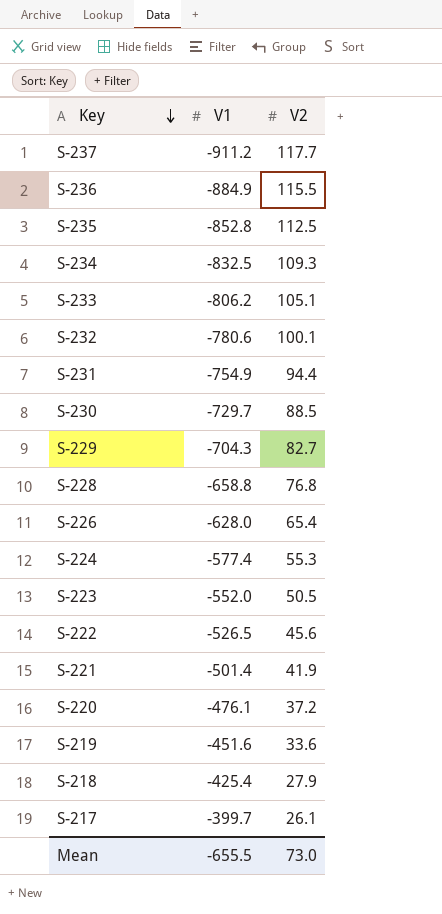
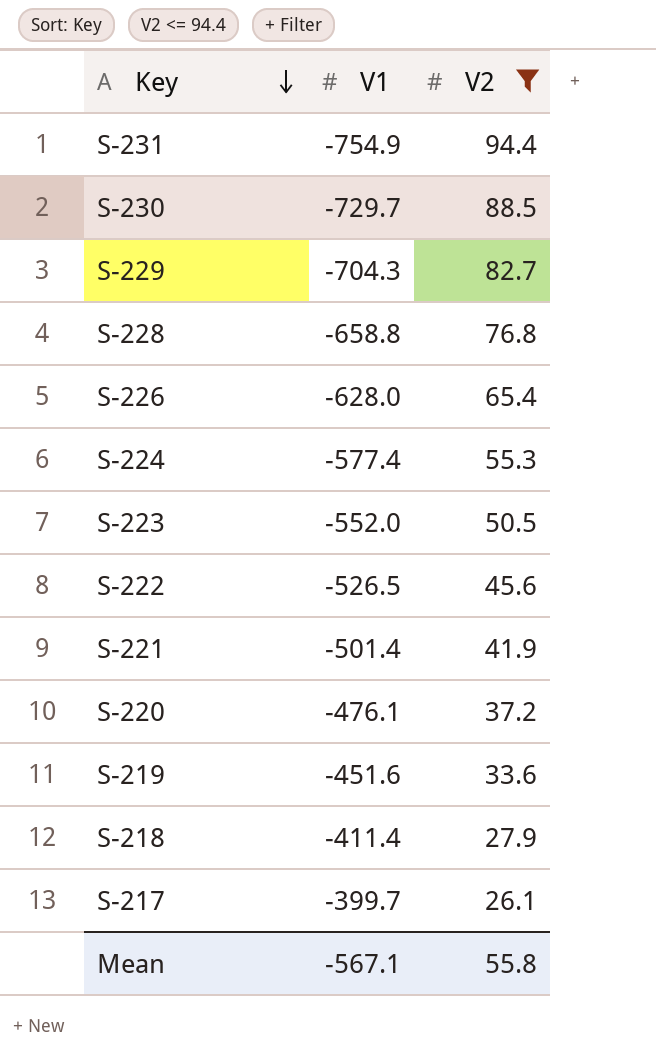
filter: none -> V2 <= 94.4
S-218 | V1: -425.4 -> -411.4
Mean | V1: -655.5 -> -567.1
Mean | V2: 73.0 -> 55.8

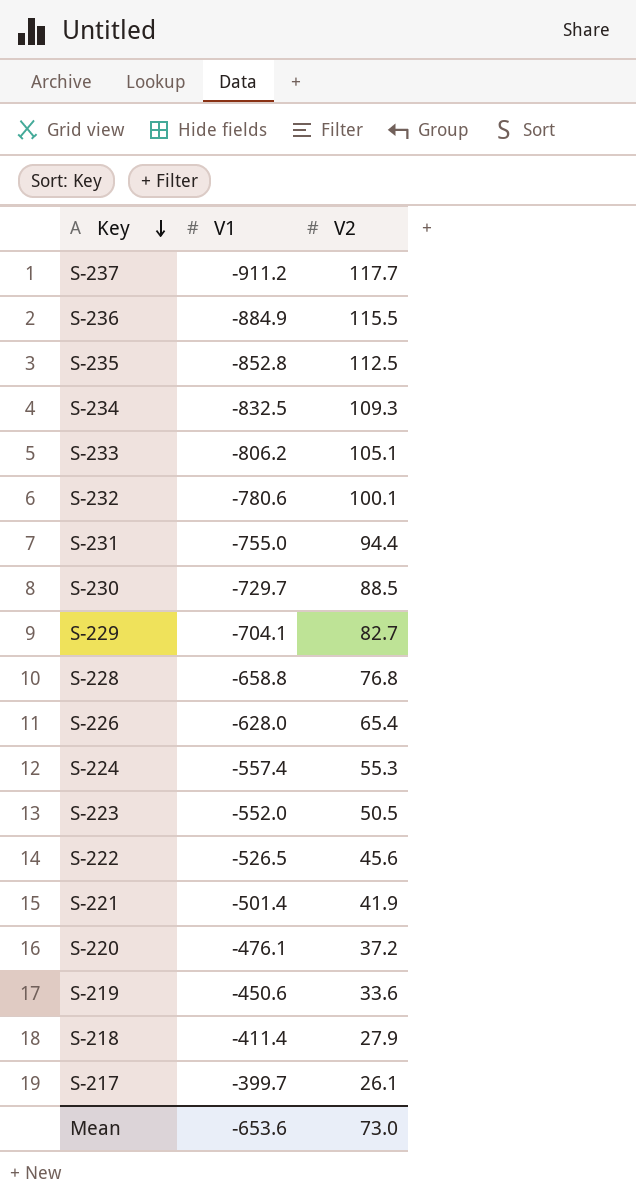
filter: V2 <= 94.4 -> none
S-231 | V1: -754.9 -> -755.0
S-229 | V1: -704.3 -> -704.1
S-224 | V1: -577.4 -> -557.4
S-219 | V1: -451.6 -> -450.6
Mean | V1: -567.1 -> -653.6
Mean | V2: 55.8 -> 73.0

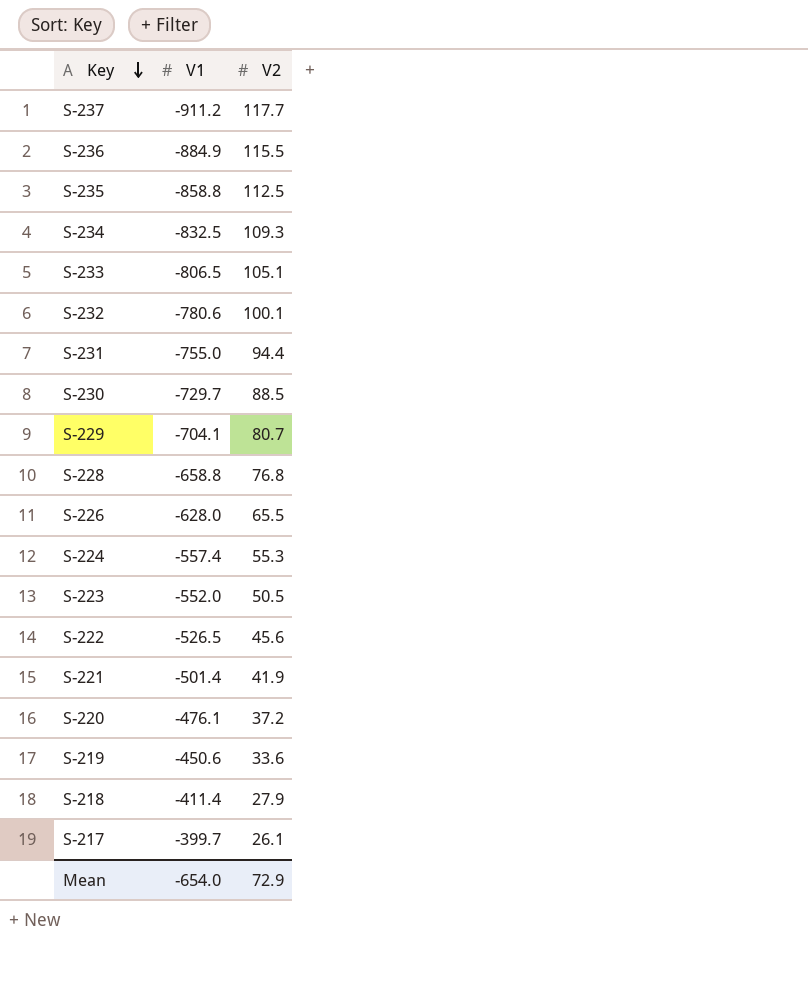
S-235 | V1: -852.8 -> -858.8
S-233 | V1: -806.2 -> -806.5
S-229 | V2: 82.7 -> 80.7
S-226 | V2: 65.4 -> 65.5
Mean | V1: -653.6 -> -654.0
Mean | V2: 73.0 -> 72.9

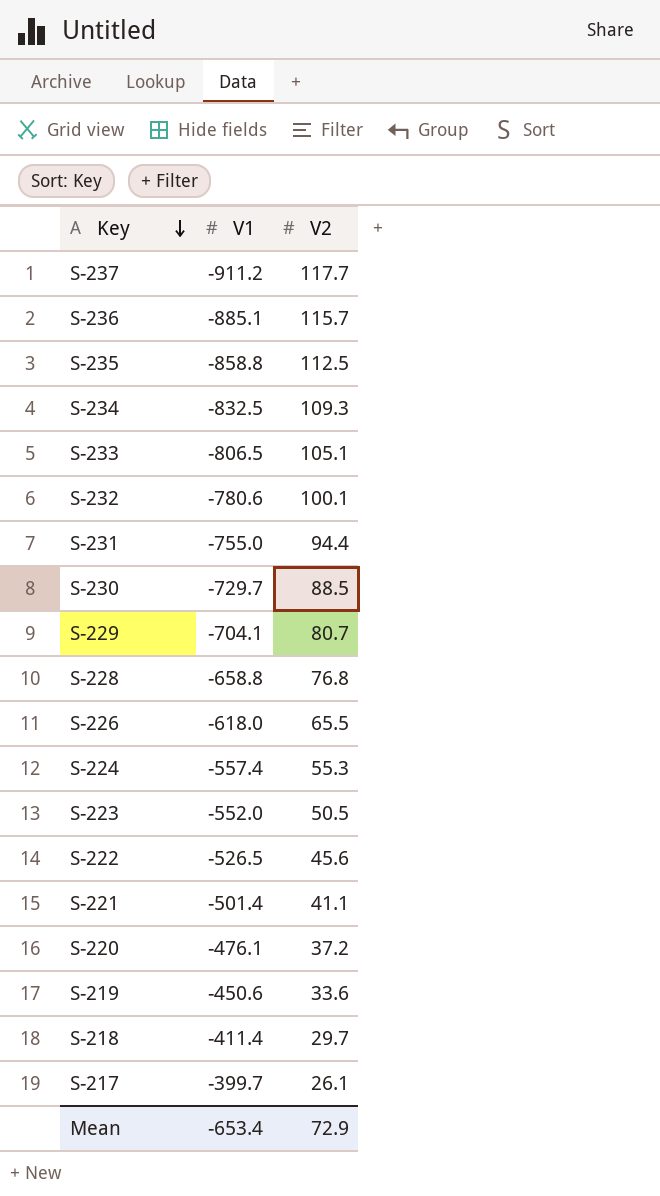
S-236 | V1: -884.9 -> -885.1
S-236 | V2: 115.5 -> 115.7
S-226 | V1: -628.0 -> -618.0
S-221 | V2: 41.9 -> 41.1
S-218 | V2: 27.9 -> 29.7
Mean | V1: -654.0 -> -653.4

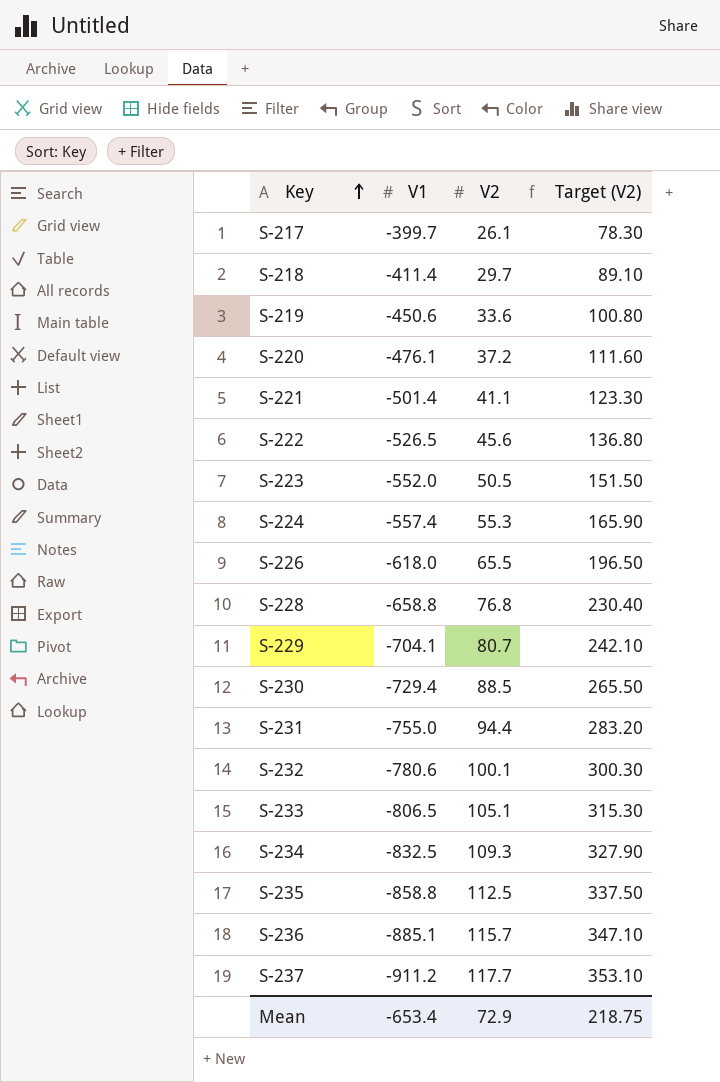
row order: Key descending -> Key ascending
column Target (V2) | formula: none -> [V2] * 3
S-230 | V1: -729.7 -> -729.4

